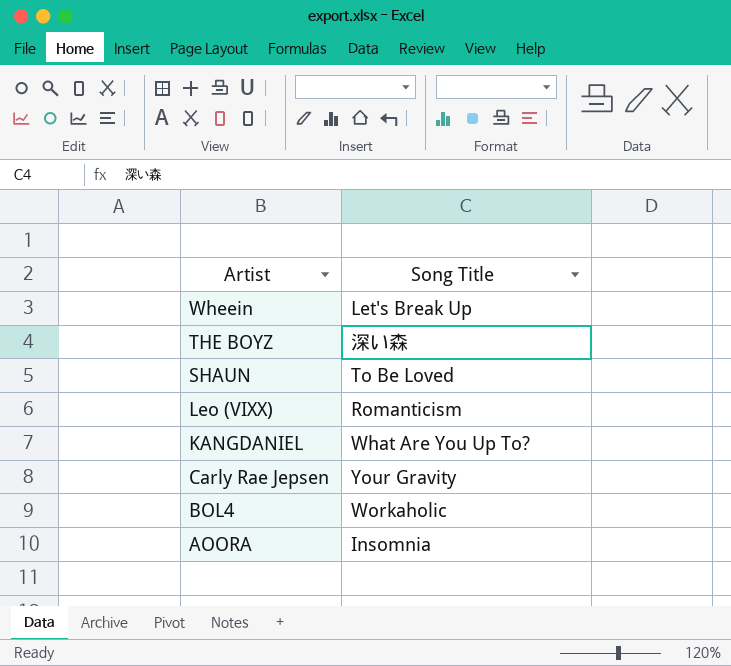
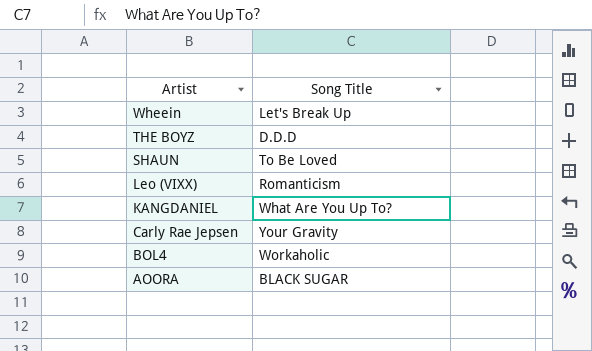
THE BOYZ | Song Title: 深い森 -> D.D.D
AOORA | Song Title: Insomnia -> BLACK SUGAR

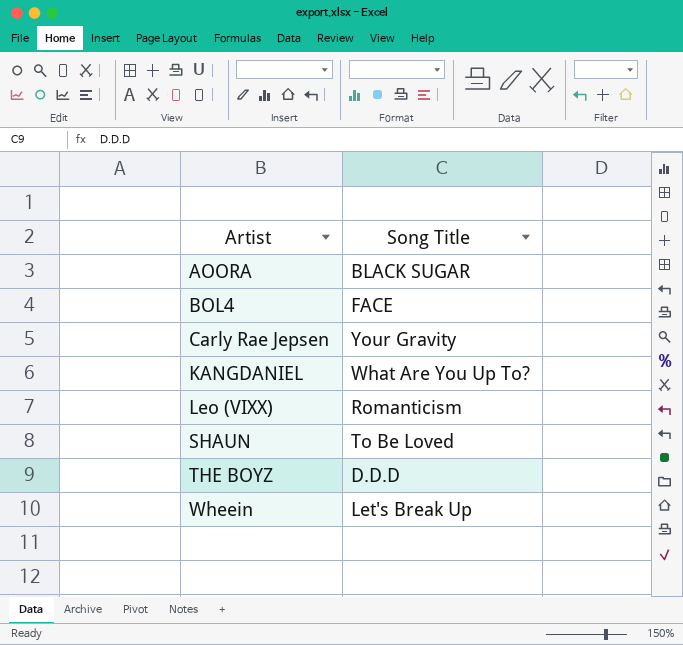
row order: Artist descending -> Artist ascending
BOL4 | Song Title: Workaholic -> FACE

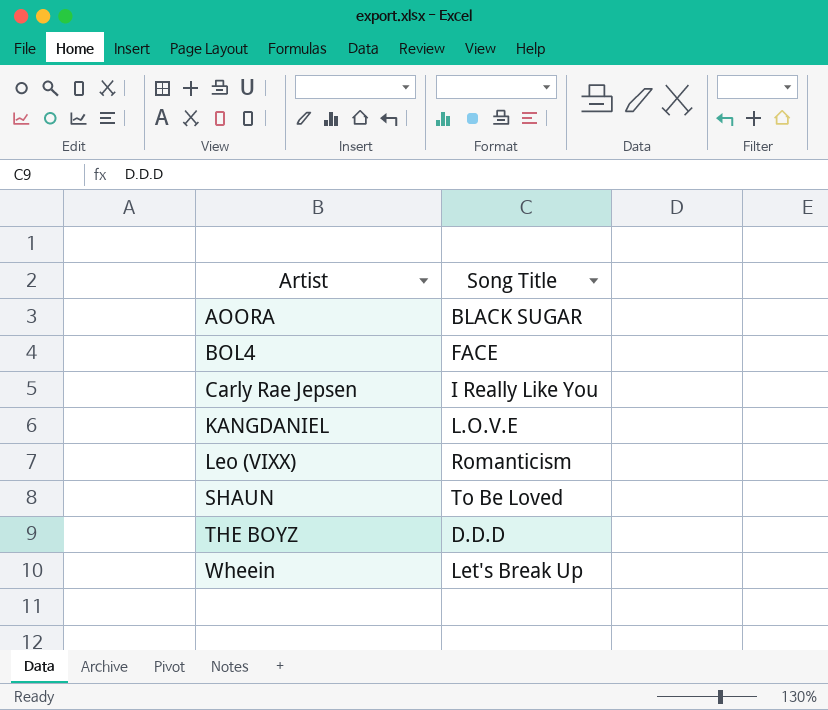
Carly Rae Jepsen | Song Title: Your Gravity -> I Really Like You
KANGDANIEL | Song Title: What Are You Up To? -> L.O.V.E

